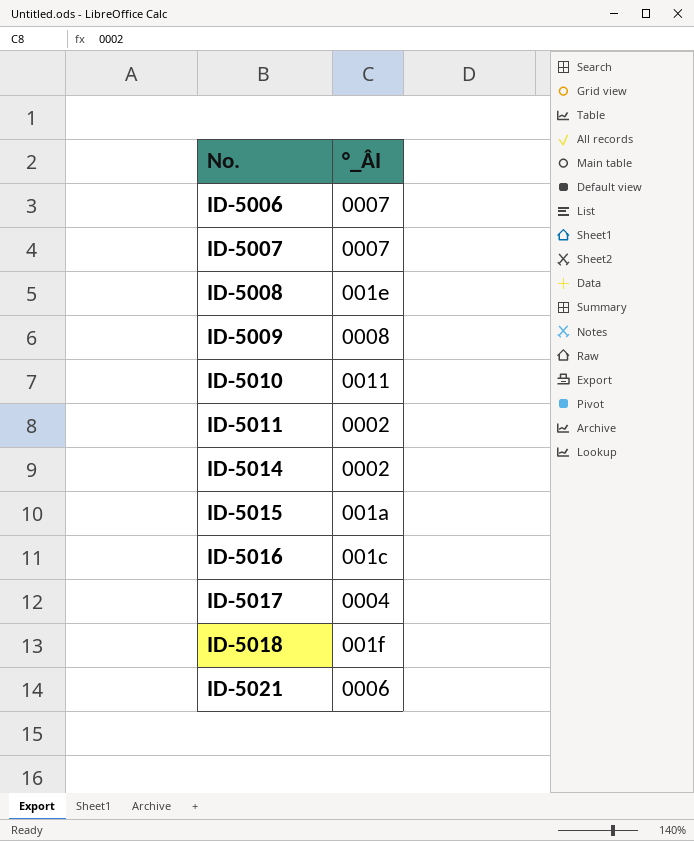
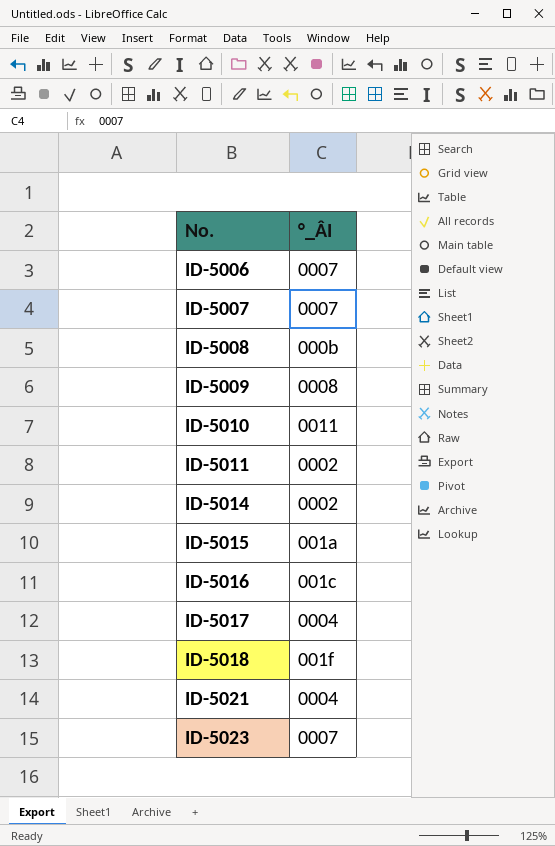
ID-5008 | °_ÂI: 001e -> 000b
ID-5021 | °_ÂI: 0006 -> 0004
row ID-5023: none -> 0007

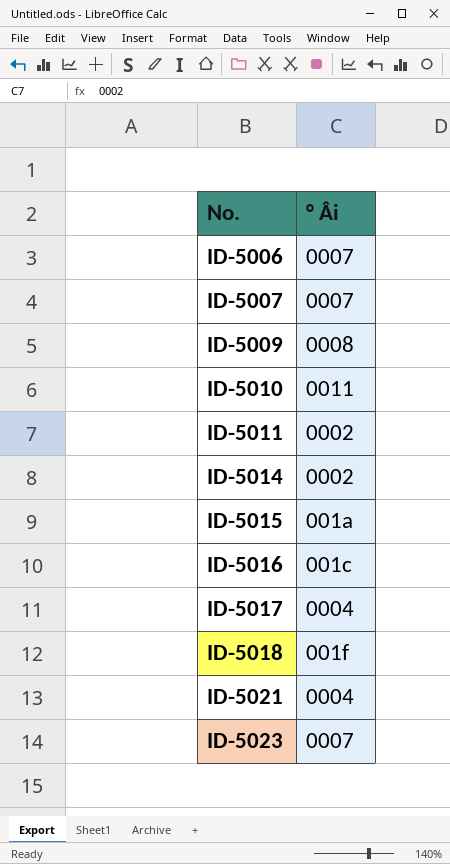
column name: °_ÂI -> ° Âi
row ID-5008: 000b -> none

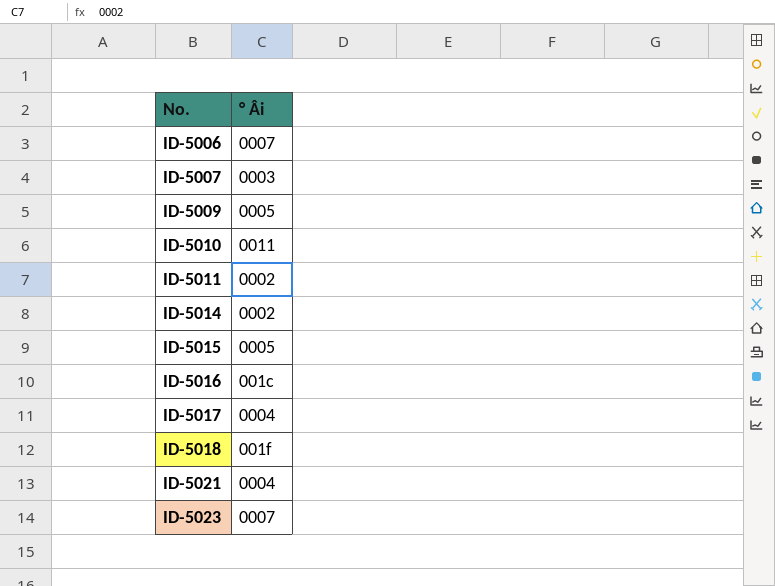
ID-5007 | ° Âi: 0007 -> 0003
ID-5009 | ° Âi: 0008 -> 0005
ID-5015 | ° Âi: 001a -> 0005

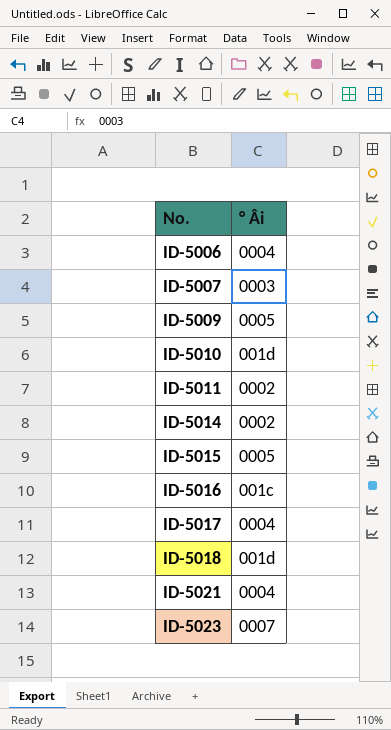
ID-5006 | ° Âi: 0007 -> 0004
ID-5010 | ° Âi: 0011 -> 001d
ID-5018 | ° Âi: 001f -> 001d

